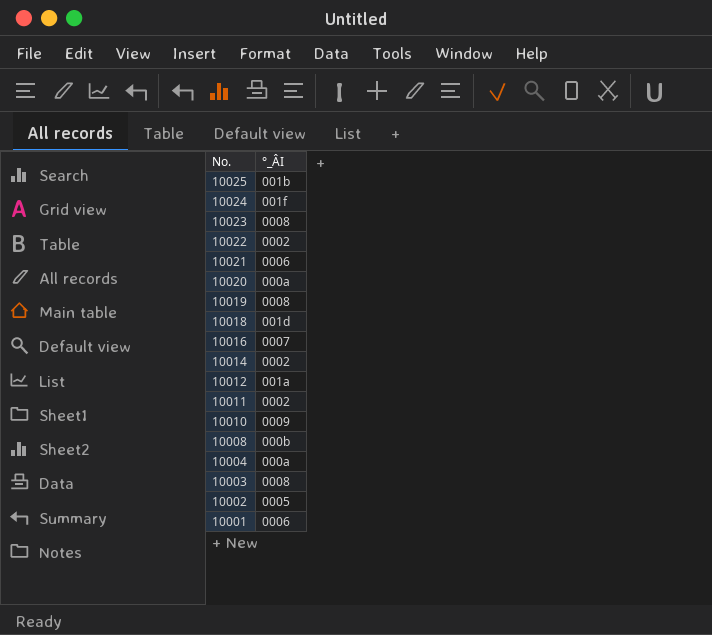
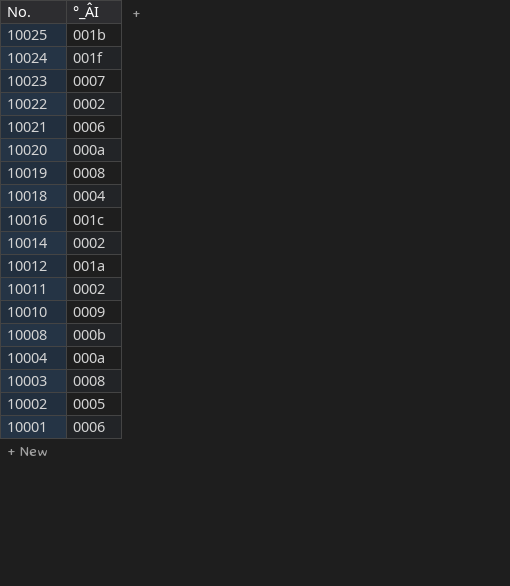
10023 | °_ÂI: 0008 -> 0007
10018 | °_ÂI: 001d -> 0004
10016 | °_ÂI: 0007 -> 001c

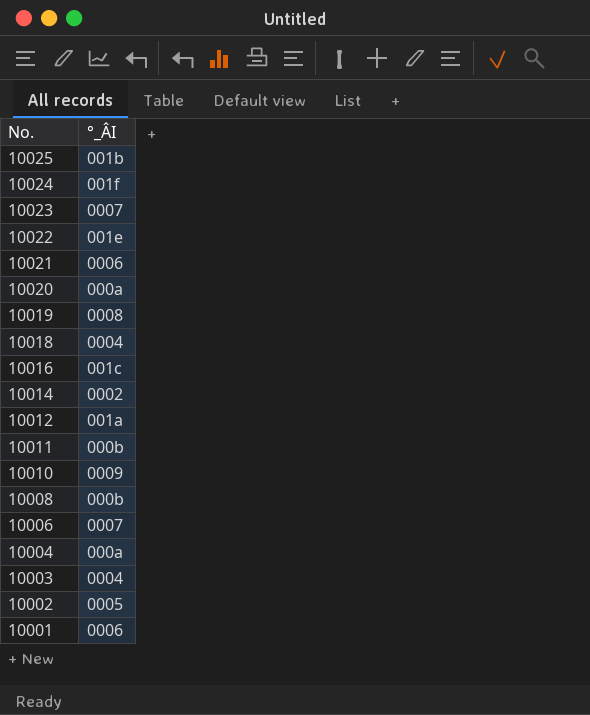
10022 | °_ÂI: 0002 -> 001e
10011 | °_ÂI: 0002 -> 000b
row 10006: none -> 0007
10003 | °_ÂI: 0008 -> 0004

